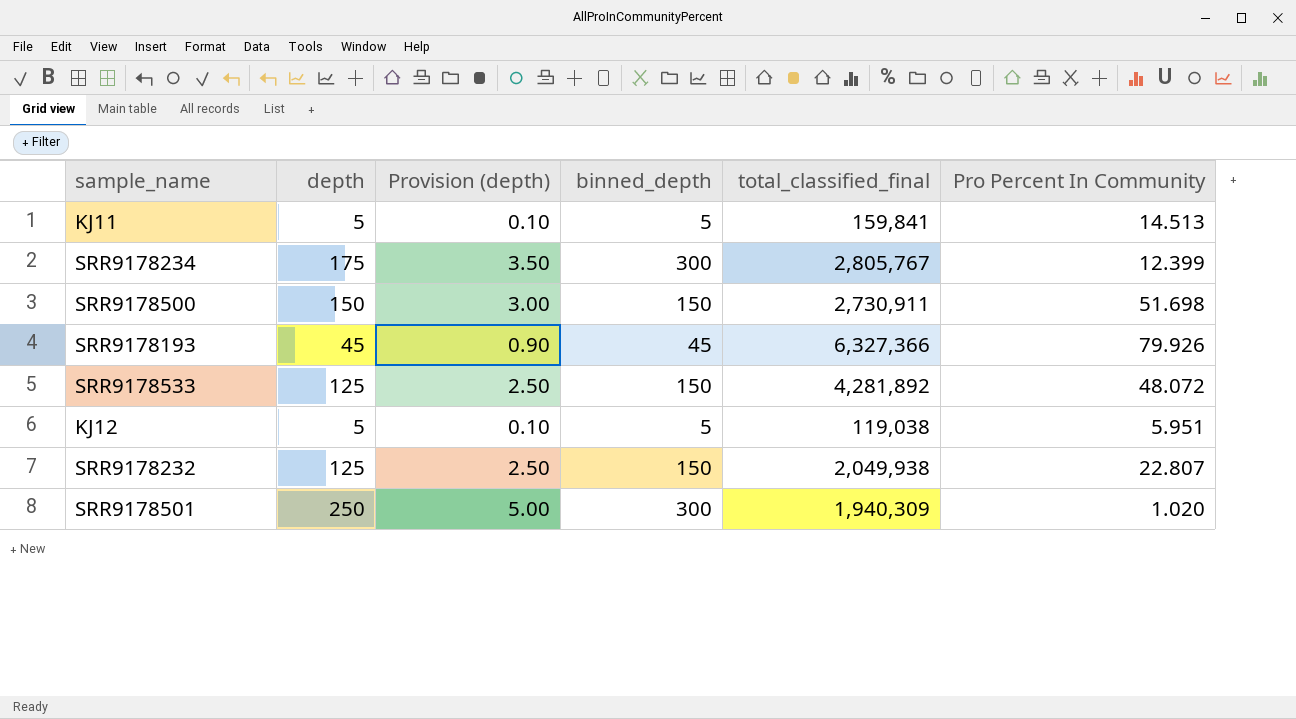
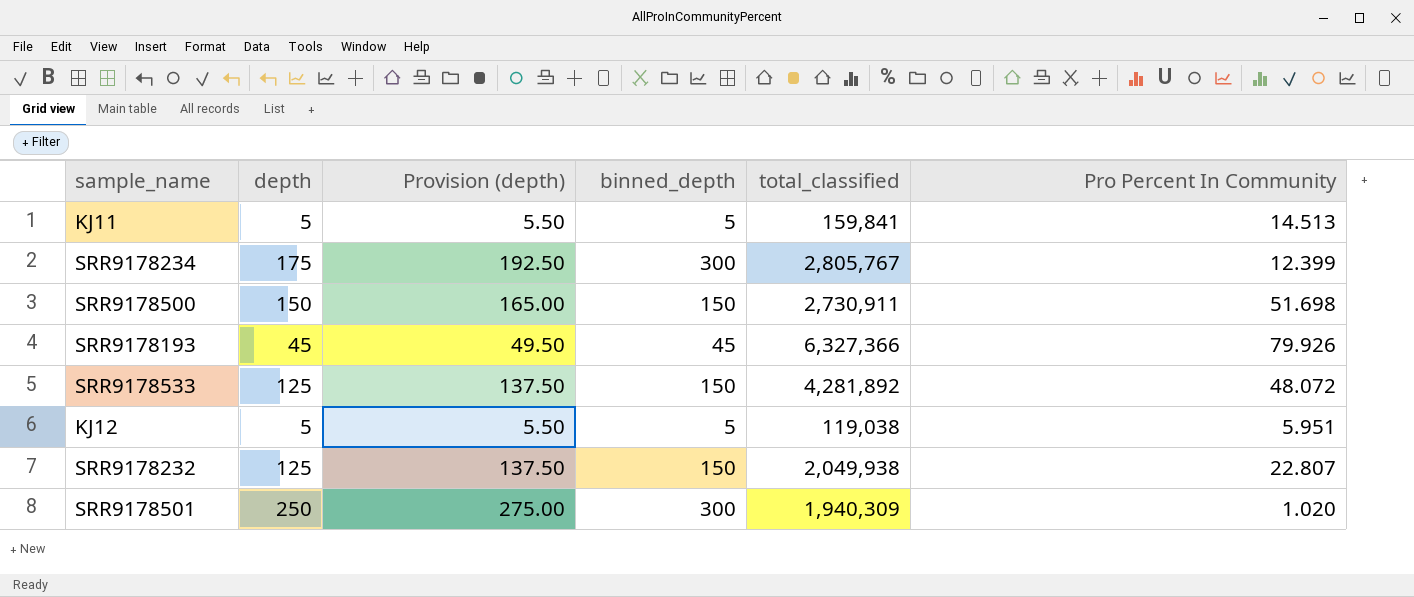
column Provision (depth) | formula: [depth] * 0.02 -> [depth] * 1.1
column name: total_classified_final -> total_classified

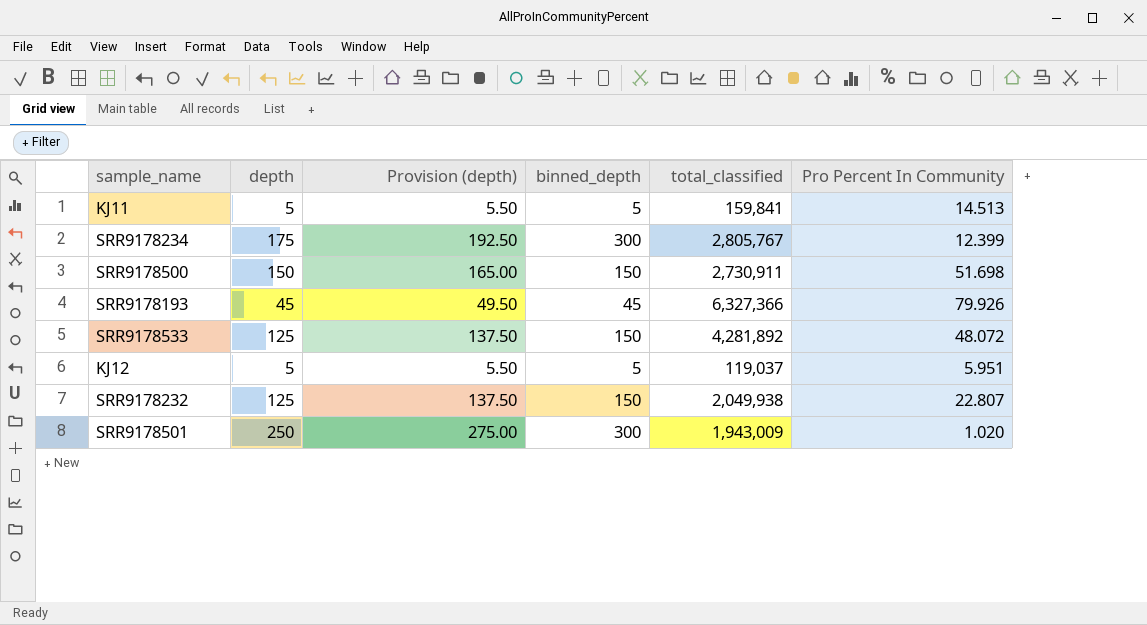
KJ12 | total_classified: 119,038 -> 119,037
SRR9178501 | total_classified: 1,940,309 -> 1,943,009

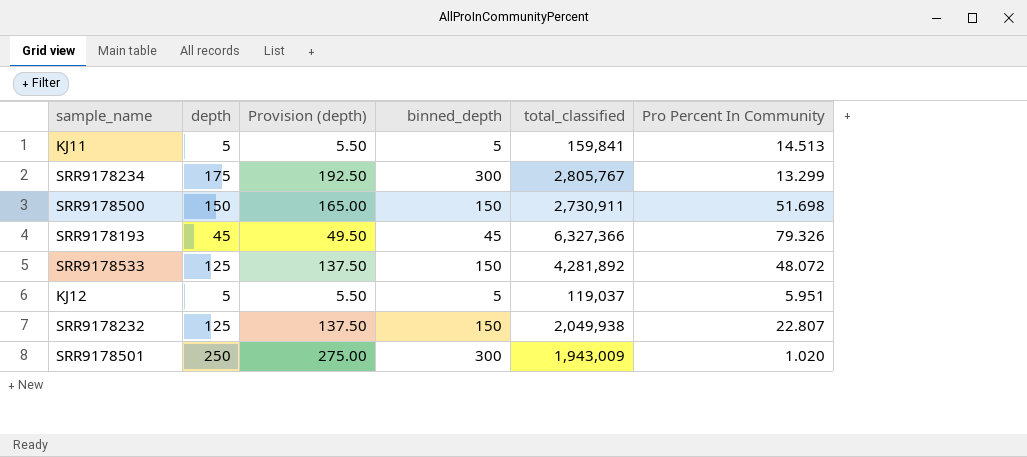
SRR9178234 | Pro Percent In Community: 12.399 -> 13.299
SRR9178193 | Pro Percent In Community: 79.926 -> 79.326

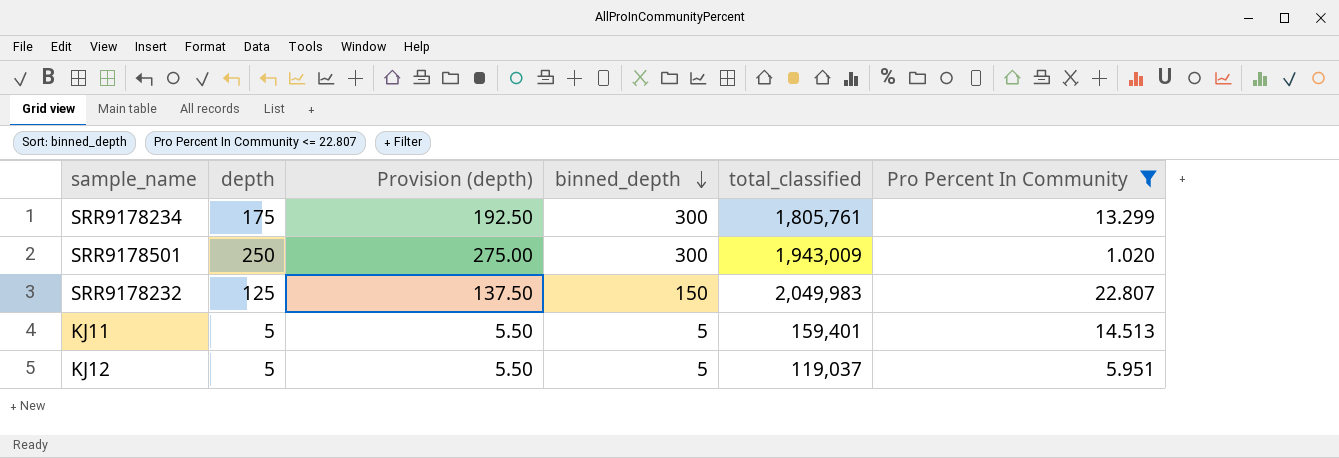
filter: none -> Pro Percent In Community <= 22.807
row order: none -> binned_depth descending
SRR9178234 | total_classified: 2,805,767 -> 1,805,761
SRR9178232 | total_classified: 2,049,938 -> 2,049,983
KJ11 | total_classified: 159,841 -> 159,401

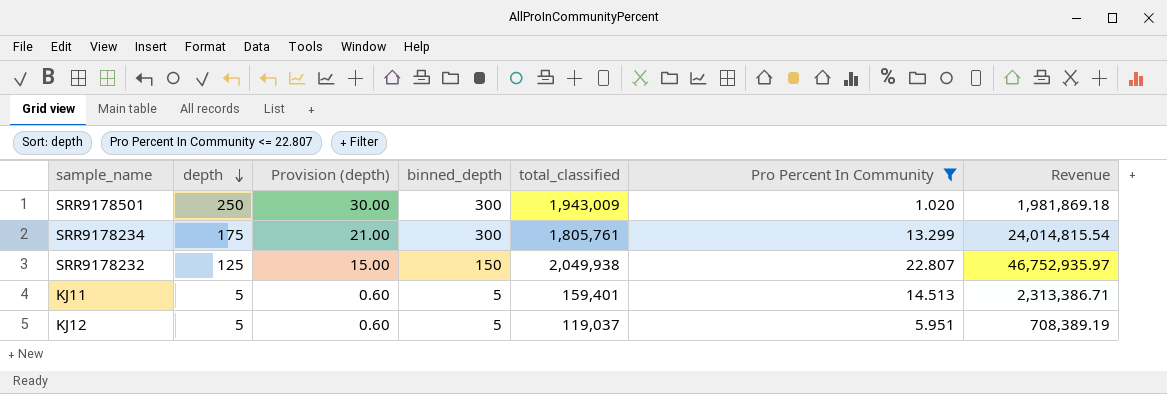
row order: binned_depth descending -> depth descending
column Provision (depth) | formula: [depth] * 1.1 -> [depth] * 0.12
column Revenue | formula: none -> [total_classified] * [Pro Percent In Community]
SRR9178232 | total_classified: 2,049,983 -> 2,049,938

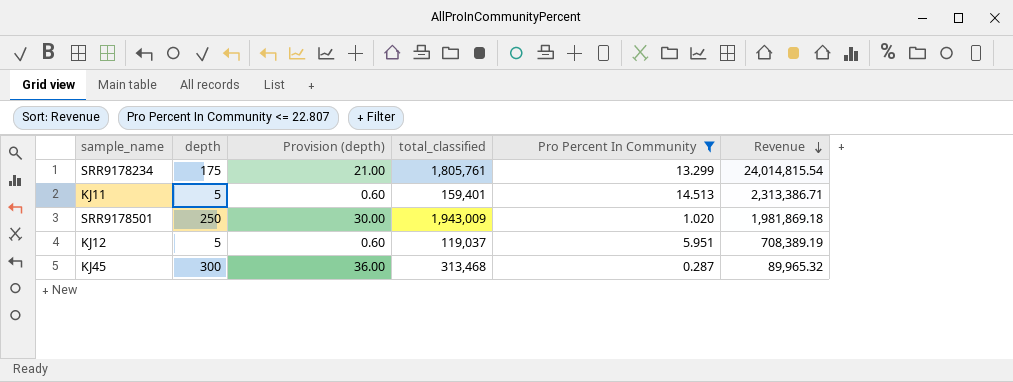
row order: depth descending -> Revenue descending
column binned_depth | position: 4 -> none
row SRR9178232: 125 | 15.00 | 150 | 2,049,938 | 22.807 | 46,752,935.97 -> none
row KJ45: none -> 300 | 36.00 | 313,468 | 0.287 | 89,965.32

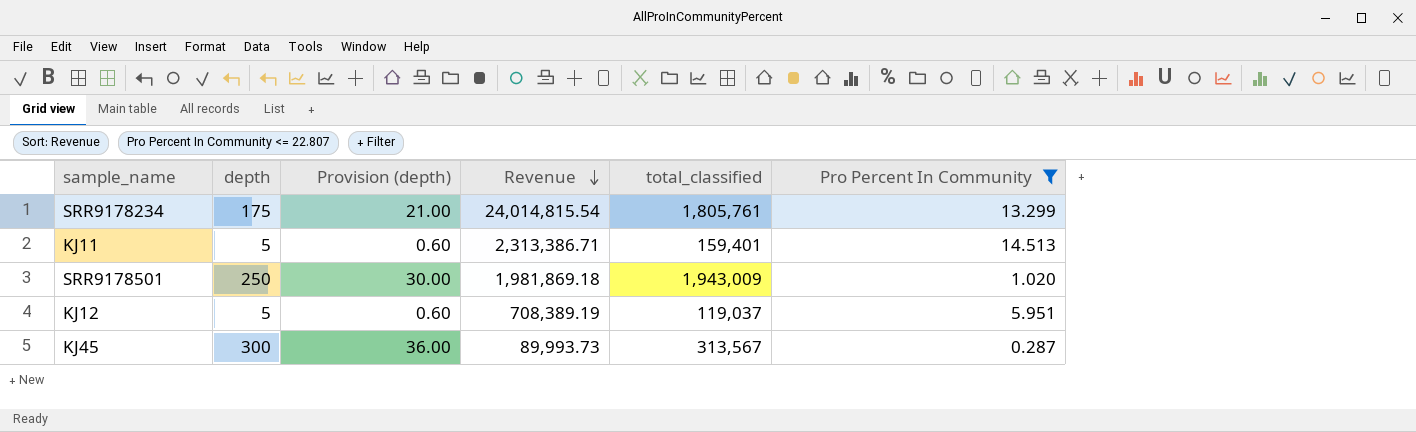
column Revenue | position: 6 -> 4
KJ45 | Revenue: 89,965.32 -> 89,993.73
KJ45 | total_classified: 313,468 -> 313,567

